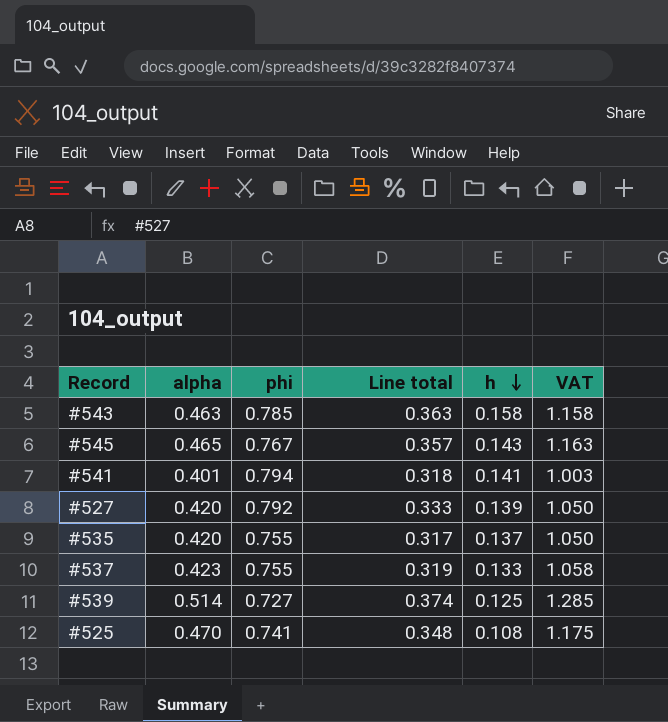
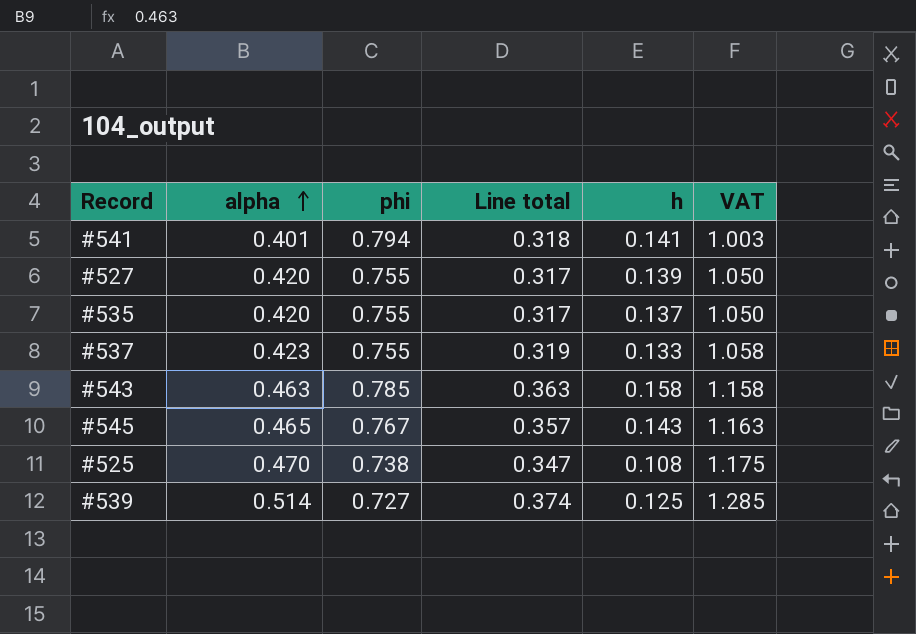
row order: h descending -> alpha ascending
#527 | phi: 0.792 -> 0.755
#527 | Line total: 0.333 -> 0.317
#525 | phi: 0.741 -> 0.738
#525 | Line total: 0.348 -> 0.347

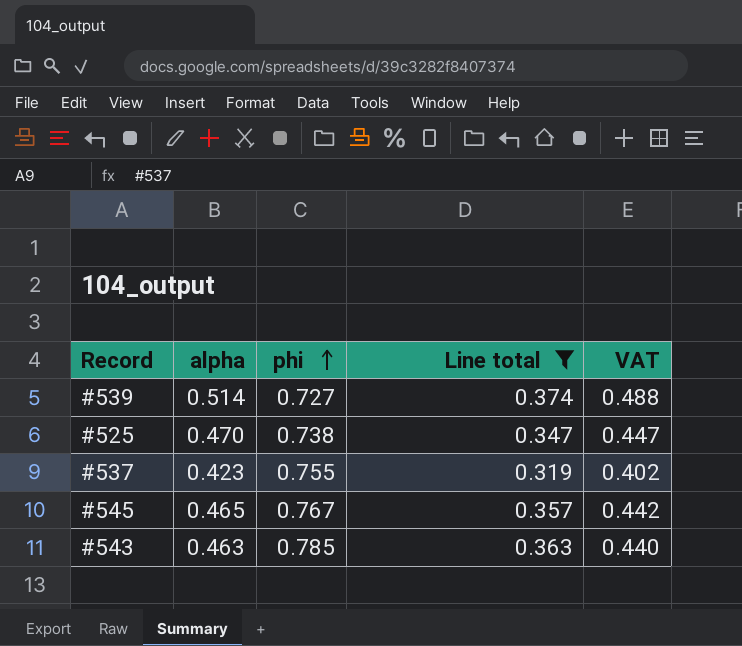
filter: none -> Line total >= 0.319
row order: alpha ascending -> phi ascending
column h | position: 5 -> none
column VAT | formula: [alpha] * 2.5 -> [alpha] * 0.95

